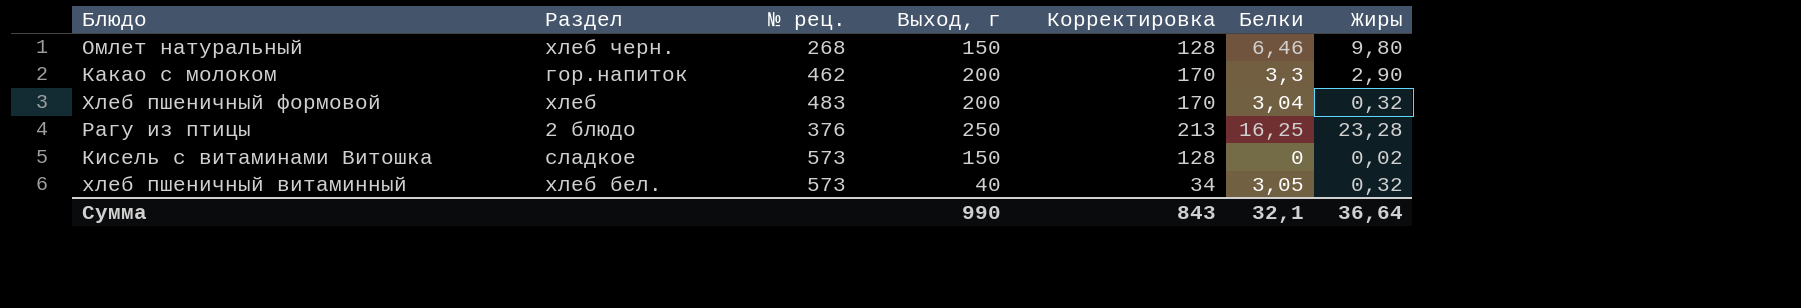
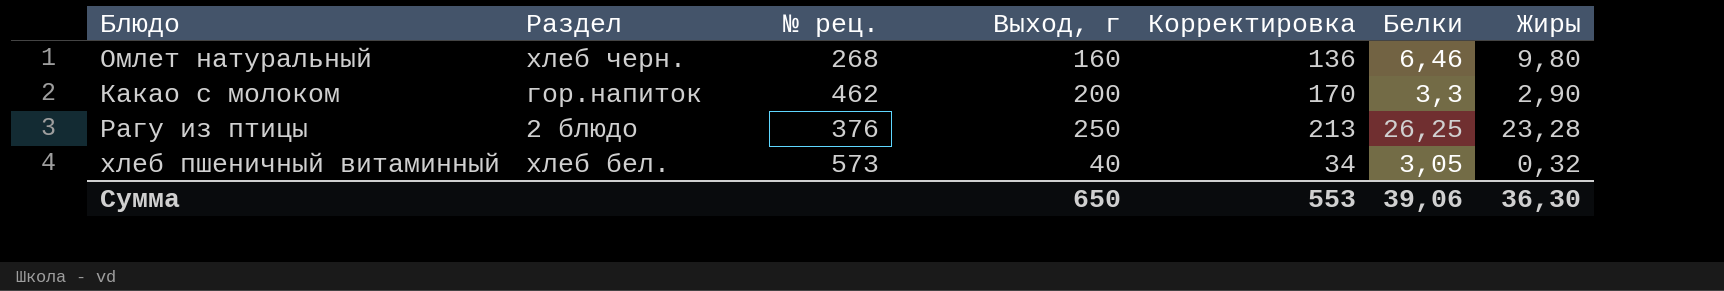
row Хлеб пшеничный формовой: хлеб | 483 | 200 | 170 | 3,04 | 0,32 -> none
row Кисель с витаминами Витошка: сладкое | 573 | 150 | 128 | 0 | 0,02 -> none
Омлет натуральный | Выход, г: 150 -> 160
Омлет натуральный | Корректировка: 128 -> 136
Рагу из птицы | Белки: 16,25 -> 26,25
Сумма | Выход, г: 990 -> 650
Сумма | Корректировка: 843 -> 553
Сумма | Белки: 32,1 -> 39,06
Сумма | Жиры: 36,64 -> 36,30

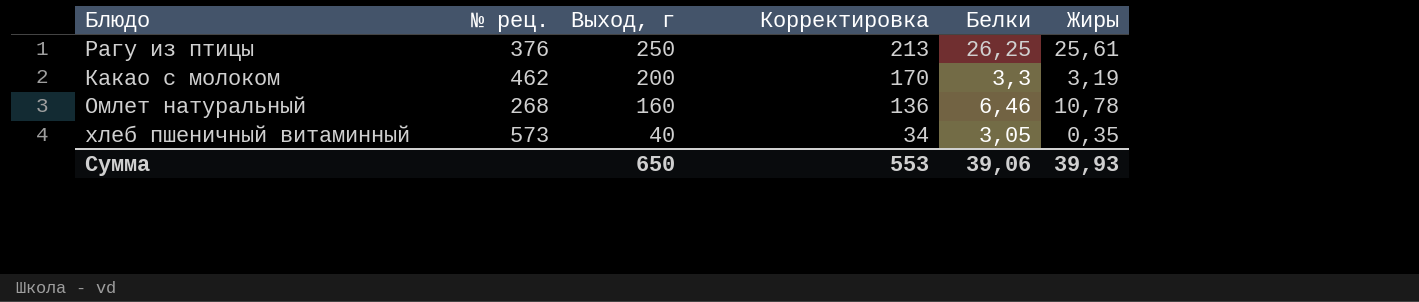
row order: none -> Выход, г descending
column Раздел | position: 2 -> none
Рагу из птицы | Жиры: 23,28 -> 25,61
Какао с молоком | Жиры: 2,90 -> 3,19
Омлет натуральный | Жиры: 9,80 -> 10,78
хлеб пшеничный витаминный | Жиры: 0,32 -> 0,35
Сумма | Жиры: 36,30 -> 39,93

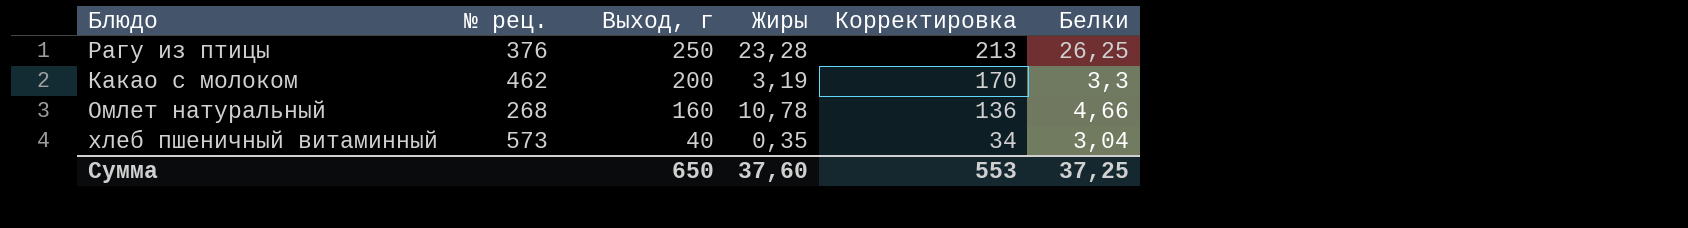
column Жиры | position: 6 -> 4
Рагу из птицы | Жиры: 25,61 -> 23,28
Омлет натуральный | Белки: 6,46 -> 4,66
хлеб пшеничный витаминный | Белки: 3,05 -> 3,04
Сумма | Жиры: 39,93 -> 37,60
Сумма | Белки: 39,06 -> 37,25

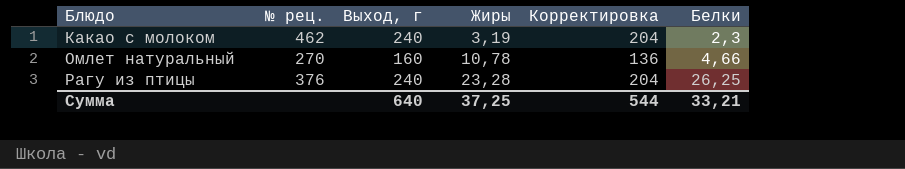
row order: Выход, г descending -> Блюдо ascending
row хлеб пшеничный витаминный: 573 | 40 | 0,35 | 34 | 3,04 -> none
Какао с молоком | Выход, г: 200 -> 240
Какао с молоком | Корректировка: 170 -> 204
Какао с молоком | Белки: 3,3 -> 2,3
Омлет натуральный | № рец.: 268 -> 270
Рагу из птицы | Выход, г: 250 -> 240
Рагу из птицы | Корректировка: 213 -> 204
Сумма | Выход, г: 650 -> 640
Сумма | Жиры: 37,60 -> 37,25
Сумма | Корректировка: 553 -> 544
Сумма | Белки: 37,25 -> 33,21

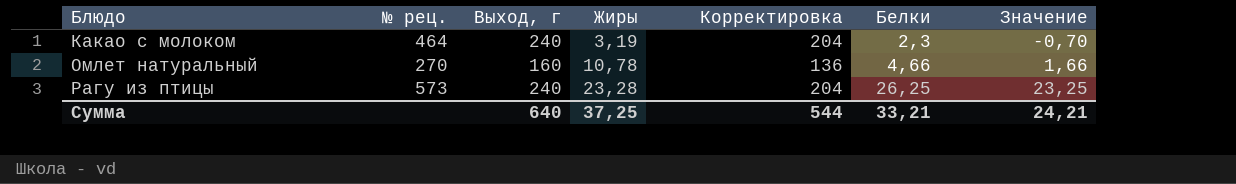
column Значение | formula: none -> [Белки] - 3
Какао с молоком | № рец.: 462 -> 464
Рагу из птицы | № рец.: 376 -> 573

